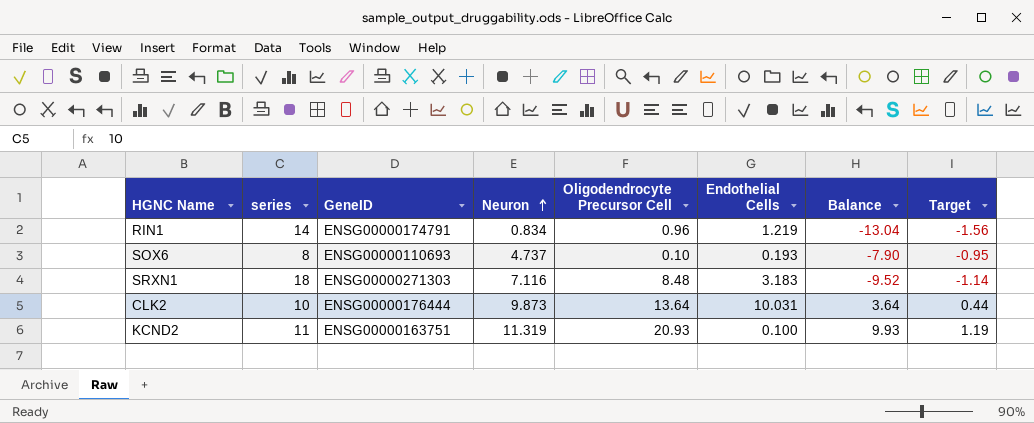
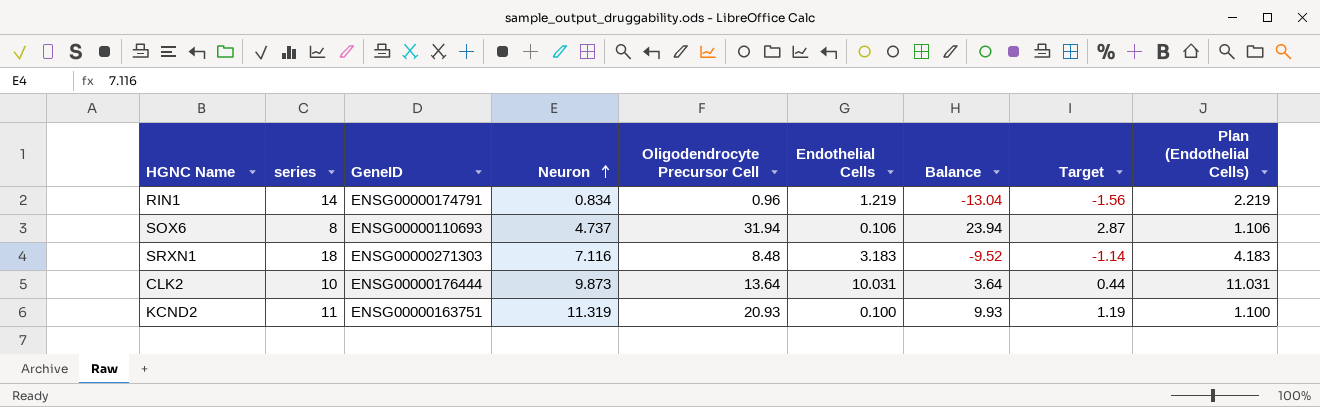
column Plan (Endothelial Cells) | formula: none -> [Endothelial Cells] + 1
SOX6 | Oligodendrocyte Precursor Cell: 0.10 -> 31.94
SOX6 | Endothelial Cells: 0.193 -> 0.106
SOX6 | Balance: -7.90 -> 23.94
SOX6 | Target: -0.95 -> 2.87

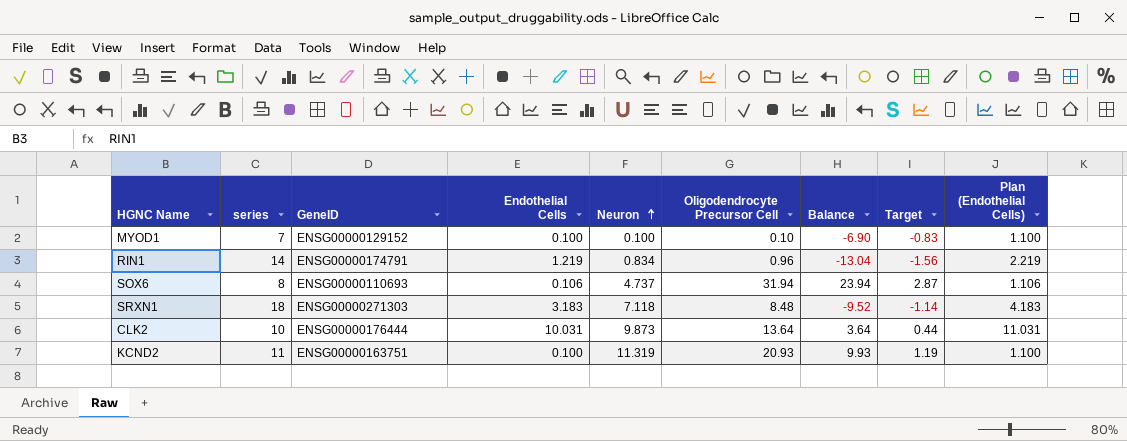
column Endothelial Cells | position: 6 -> 4
row MYOD1: none -> 7 | ENSG00000129152 | 0.100 | 0.100 | 0.10 | -6.90 | -0.83 | 1.100
SRXN1 | Neuron: 7.116 -> 7.118

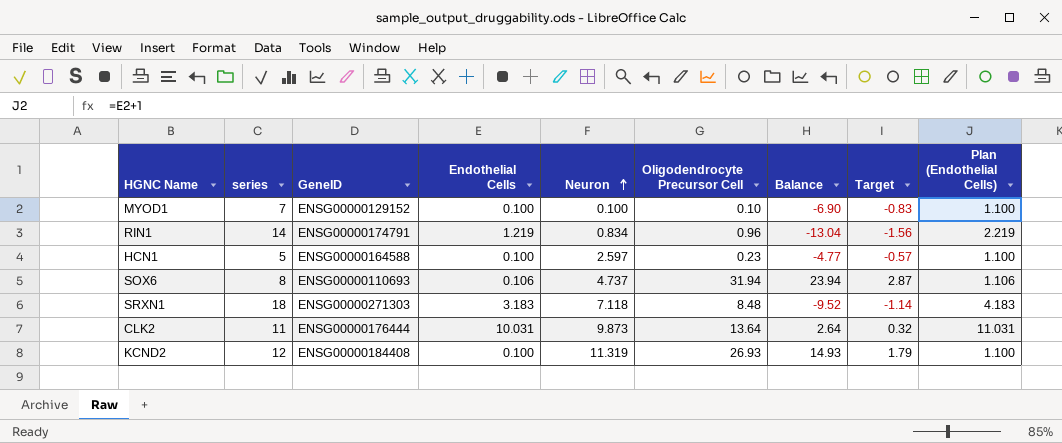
row HCN1: none -> 5 | ENSG00000164588 | 0.100 | 2.597 | 0.23 | -4.77 | -0.57 | 1.100
CLK2 | series: 10 -> 11
CLK2 | Balance: 3.64 -> 2.64
CLK2 | Target: 0.44 -> 0.32
KCND2 | series: 11 -> 12
KCND2 | GeneID: ENSG00000163751 -> ENSG00000184408
KCND2 | Oligodendrocyte Precursor Cell: 20.93 -> 26.93
KCND2 | Balance: 9.93 -> 14.93
KCND2 | Target: 1.19 -> 1.79

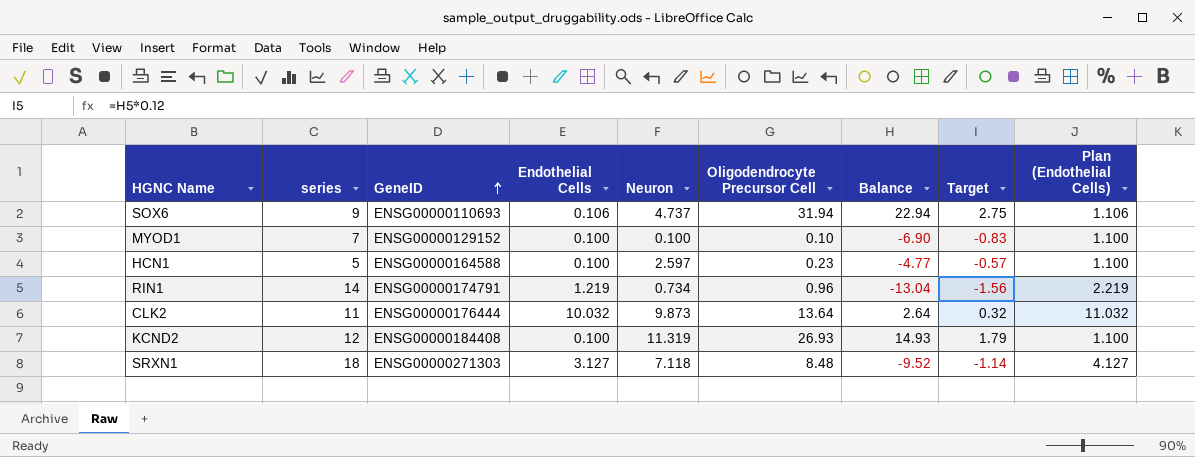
row order: Neuron ascending -> GeneID ascending
SOX6 | series: 8 -> 9
SOX6 | Balance: 23.94 -> 22.94
SOX6 | Target: 2.87 -> 2.75
RIN1 | Neuron: 0.834 -> 0.734
CLK2 | Endothelial Cells: 10.031 -> 10.032
CLK2 | Plan (Endothelial Cells): 11.031 -> 11.032
SRXN1 | Endothelial Cells: 3.183 -> 3.127
SRXN1 | Plan (Endothelial Cells): 4.183 -> 4.127

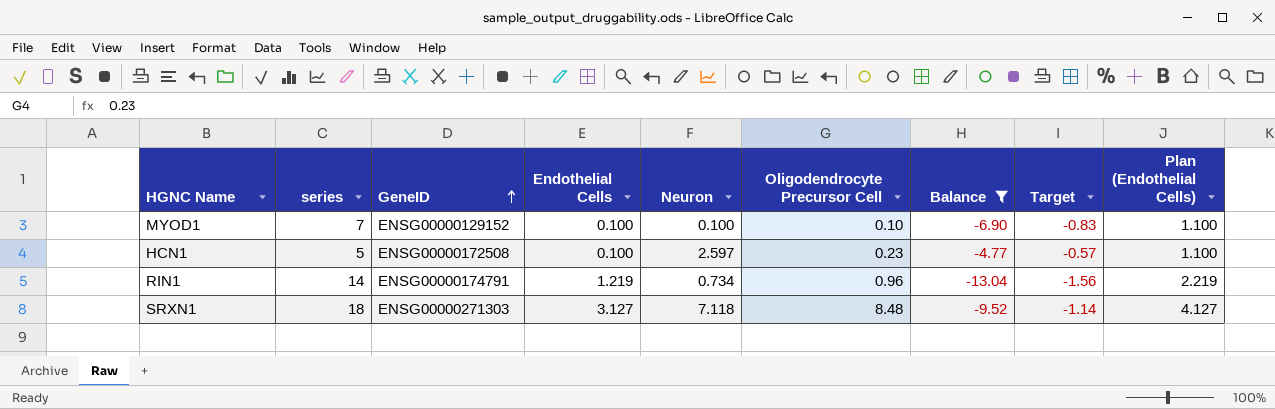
filter: none -> Balance <= -4.77
HCN1 | GeneID: ENSG00000164588 -> ENSG00000172508

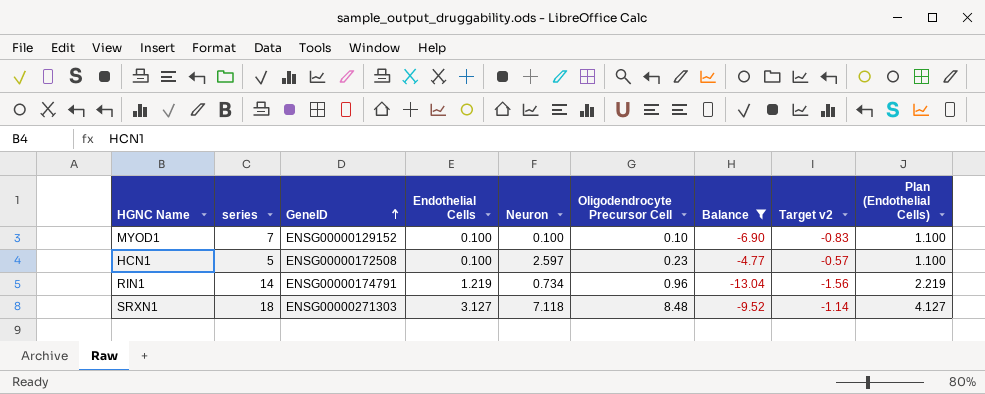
column name: Target -> Target v2

